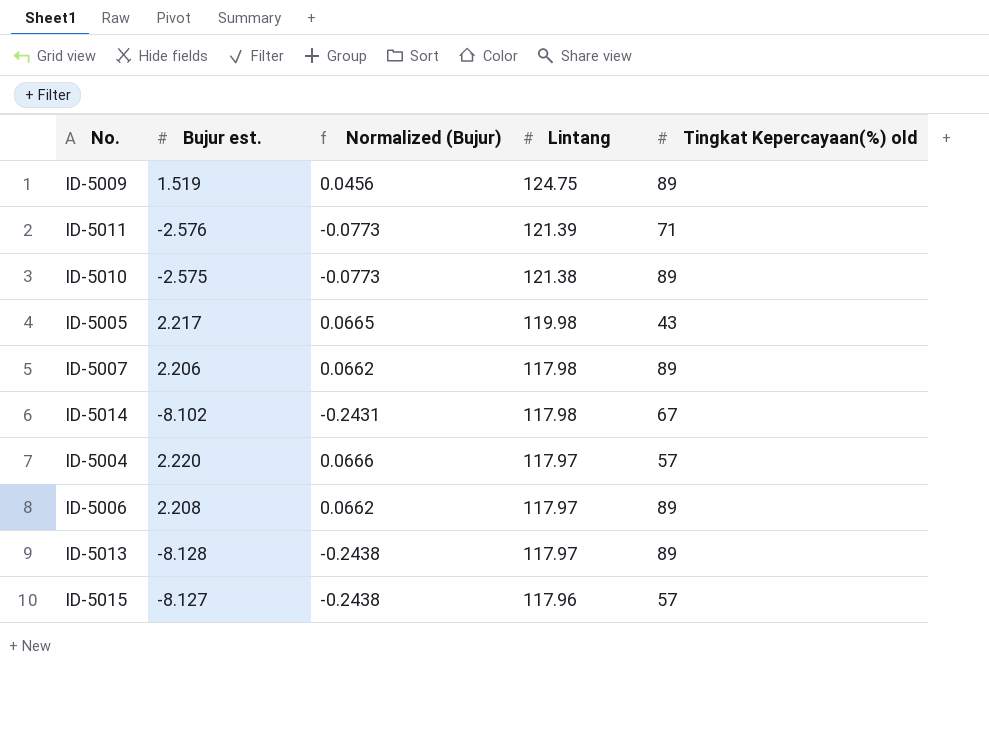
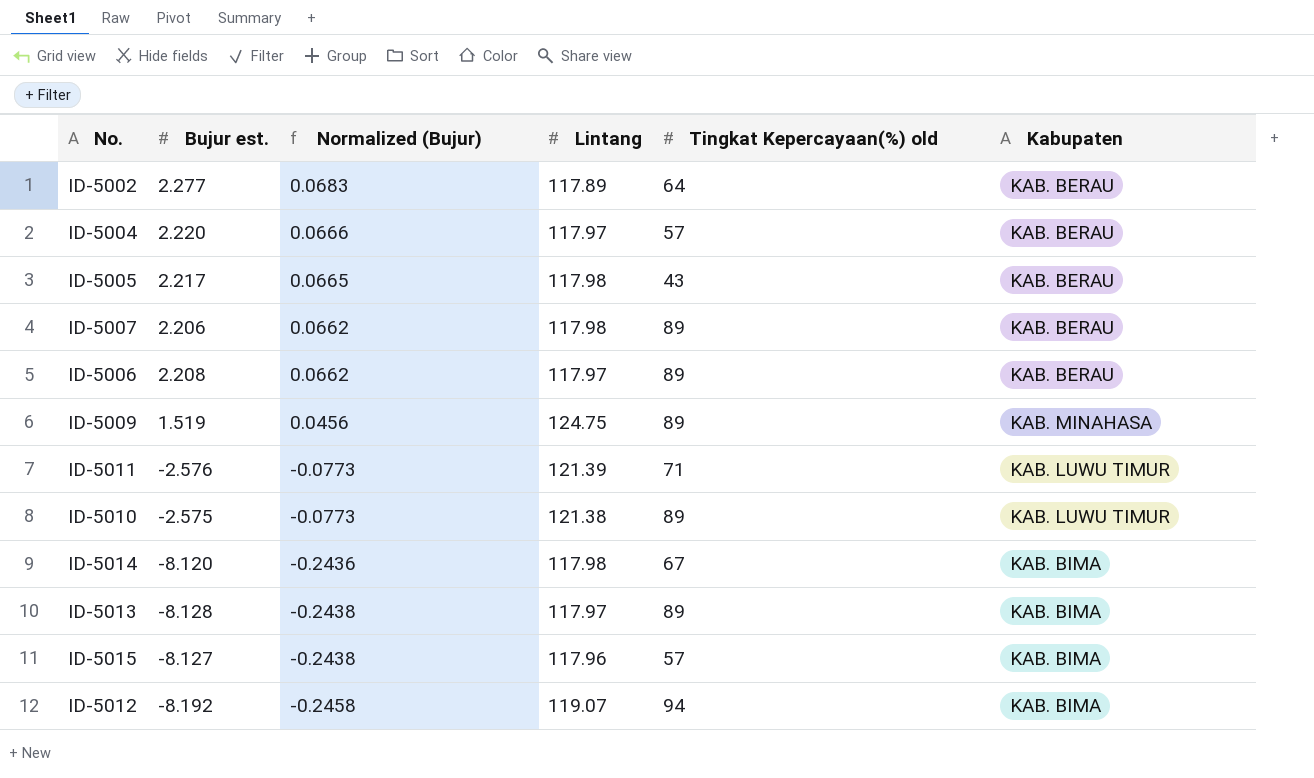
row order: Lintang descending -> Normalized (Bujur) descending
column Kabupaten | position: none -> 6
row ID-5002: none -> 2.277 | 0.0683 | 117.89 | 64 | KAB. BERAU
ID-5005 | Lintang: 119.98 -> 117.98
ID-5014 | Bujur est.: -8.102 -> -8.120
ID-5014 | Normalized (Bujur): -0.2431 -> -0.2436
row ID-5012: none -> -8.192 | -0.2458 | 119.07 | 94 | KAB. BIMA

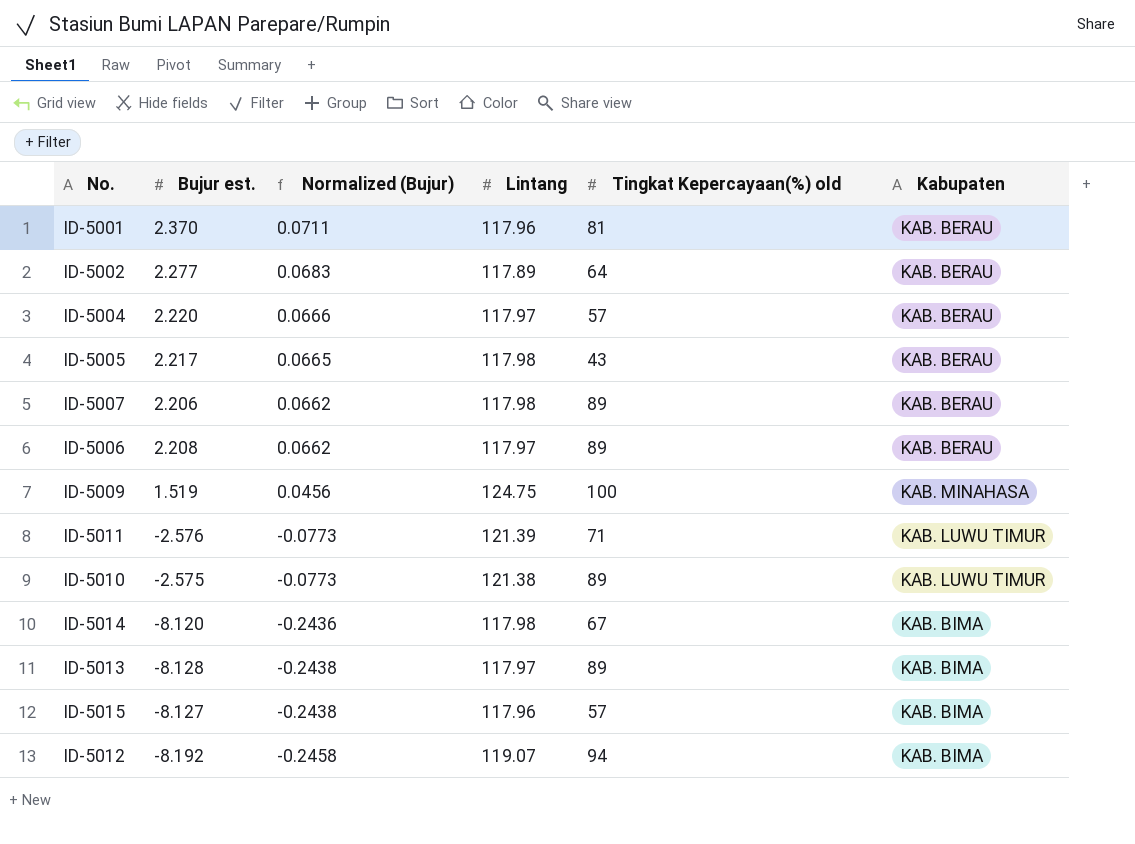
row ID-5001: none -> 2.370 | 0.0711 | 117.96 | 81 | KAB. BERAU
ID-5009 | Tingkat Kepercayaan(%) old: 89 -> 100

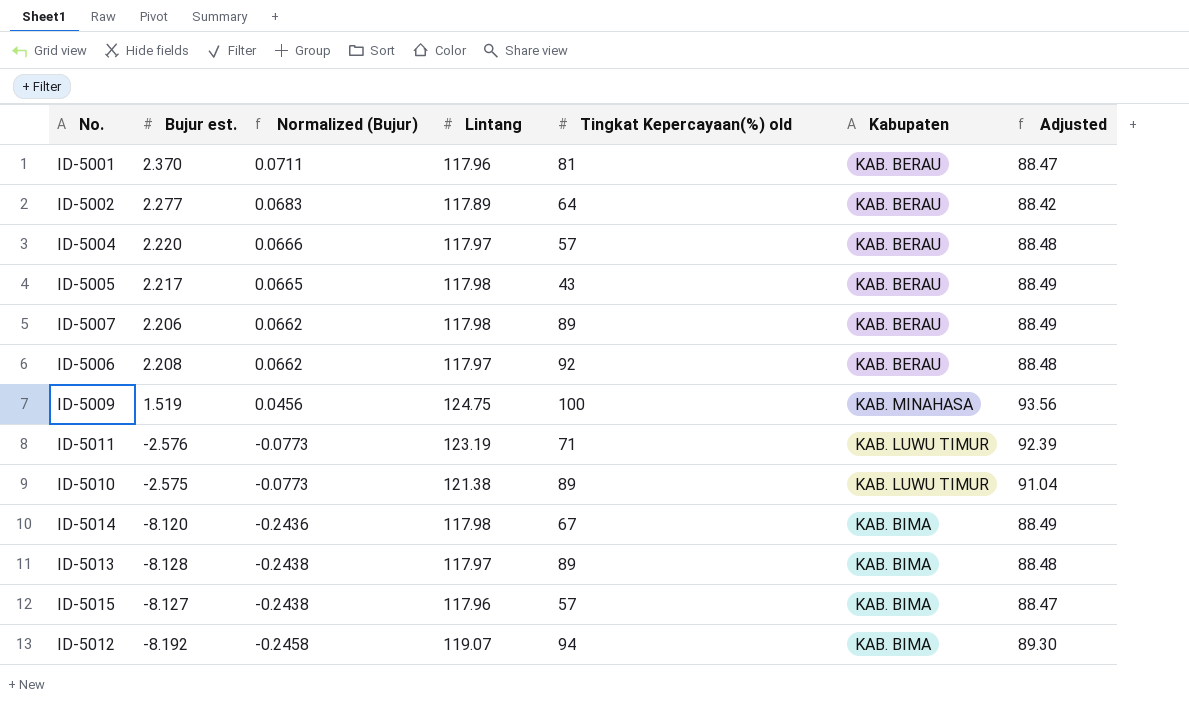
column Adjusted | formula: none -> [Lintang] * 0.75
ID-5006 | Tingkat Kepercayaan(%) old: 89 -> 92
ID-5011 | Lintang: 121.39 -> 123.19

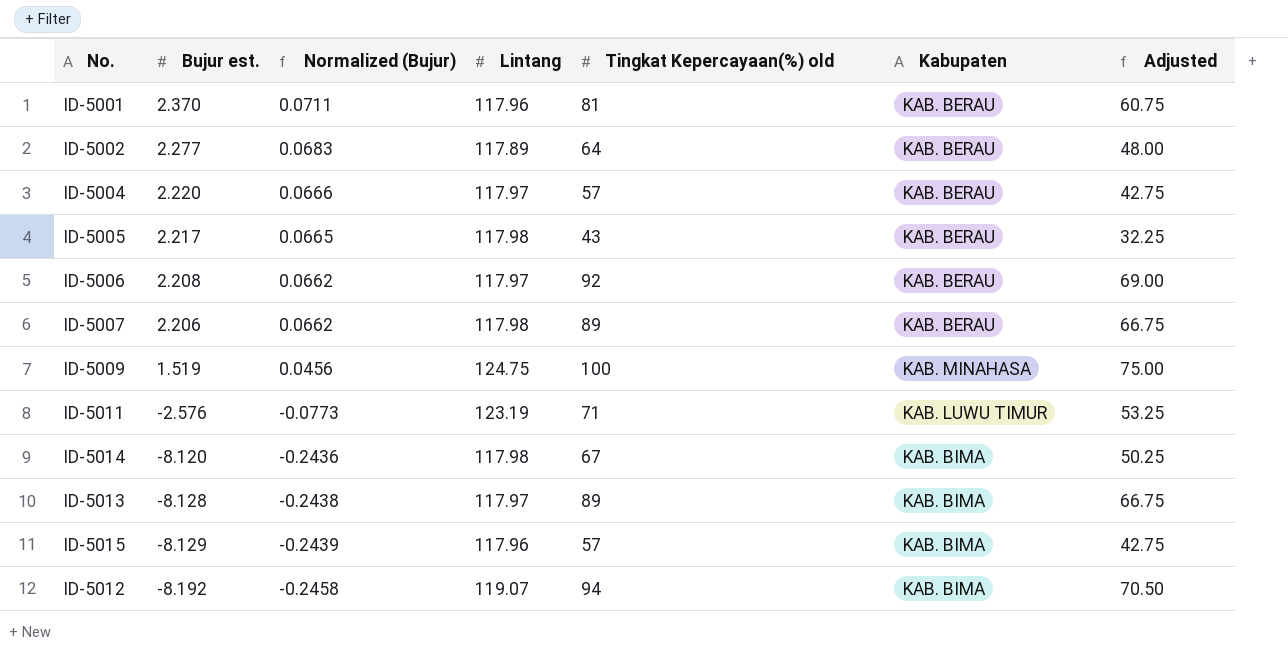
row order: Normalized (Bujur) descending -> Bujur est. descending
column Adjusted | formula: [Lintang] * 0.75 -> [Tingkat Kepercayaan(%) old] * 0.75
row ID-5010: -2.575 | -0.0773 | 121.38 | 89 | KAB. LUWU TIMUR | 91.04 -> none
ID-5015 | Bujur est.: -8.127 -> -8.129
ID-5015 | Normalized (Bujur): -0.2438 -> -0.2439

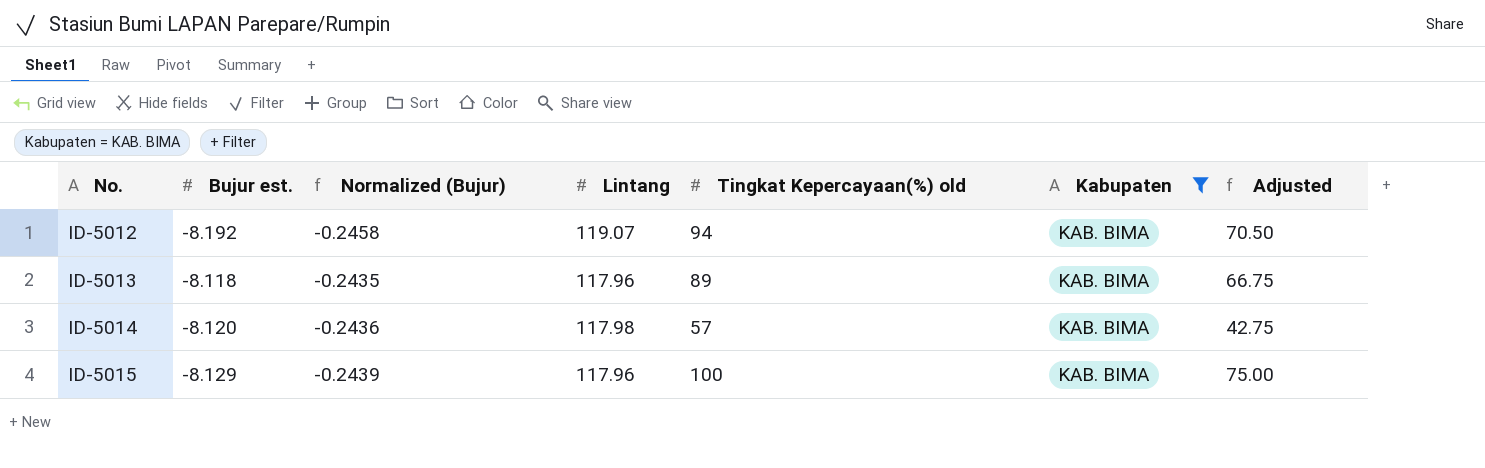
filter: none -> Kabupaten = KAB. BIMA
row order: Bujur est. descending -> No. ascending
ID-5013 | Bujur est.: -8.128 -> -8.118
ID-5013 | Normalized (Bujur): -0.2438 -> -0.2435
ID-5013 | Lintang: 117.97 -> 117.96
ID-5014 | Tingkat Kepercayaan(%) old: 67 -> 57
ID-5014 | Adjusted: 50.25 -> 42.75
ID-5015 | Tingkat Kepercayaan(%) old: 57 -> 100
ID-5015 | Adjusted: 42.75 -> 75.00

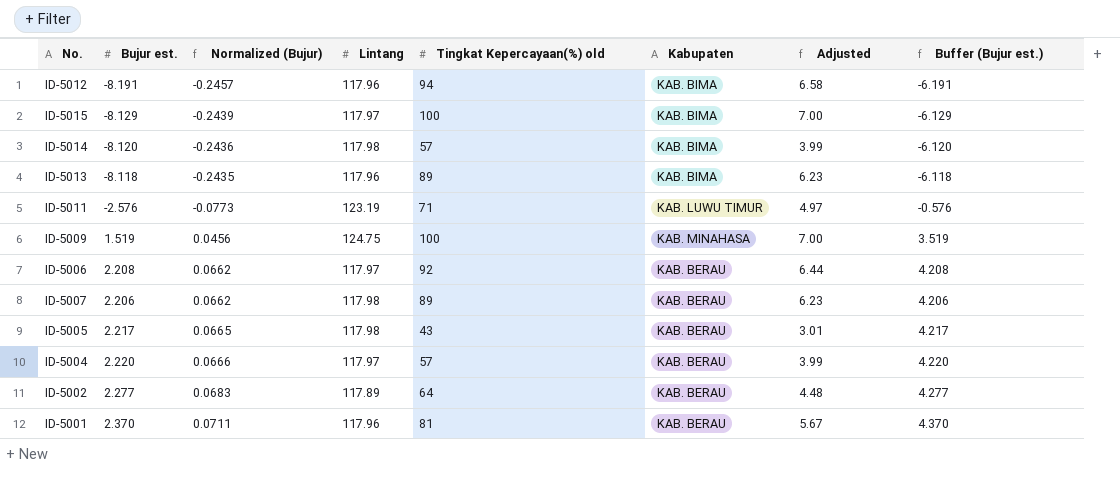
filter: Kabupaten = KAB. BIMA -> none
row order: No. ascending -> Normalized (Bujur) ascending
column Adjusted | formula: [Tingkat Kepercayaan(%) old] * 0.75 -> [Tingkat Kepercayaan(%) old] * 0.07
column Buffer (Bujur est.) | formula: none -> [Bujur est.] + 2
ID-5012 | Bujur est.: -8.192 -> -8.191
ID-5012 | Normalized (Bujur): -0.2458 -> -0.2457
ID-5012 | Lintang: 119.07 -> 117.96
ID-5015 | Lintang: 117.96 -> 117.97

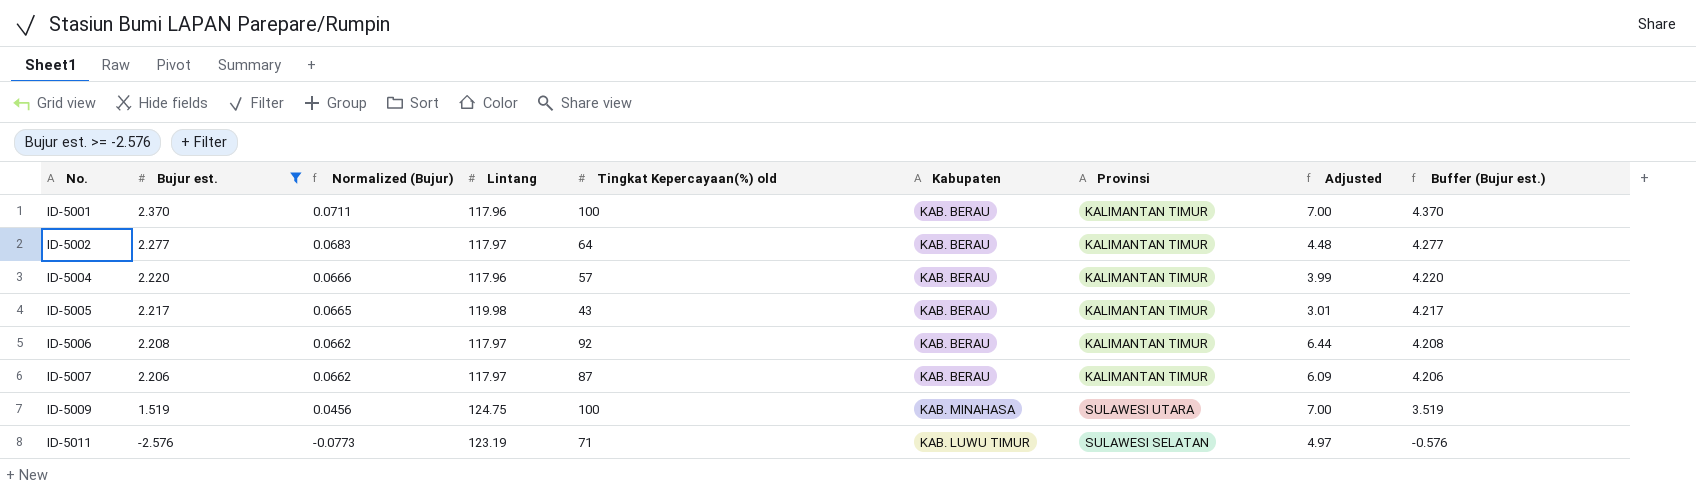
filter: none -> Bujur est. >= -2.576
row order: Normalized (Bujur) ascending -> No. ascending
column Provinsi | position: none -> 7
ID-5001 | Tingkat Kepercayaan(%) old: 81 -> 100
ID-5001 | Adjusted: 5.67 -> 7.00
ID-5002 | Lintang: 117.89 -> 117.97
ID-5004 | Lintang: 117.97 -> 117.96
ID-5005 | Lintang: 117.98 -> 119.98
ID-5007 | Lintang: 117.98 -> 117.97
ID-5007 | Tingkat Kepercayaan(%) old: 89 -> 87
ID-5007 | Adjusted: 6.23 -> 6.09

